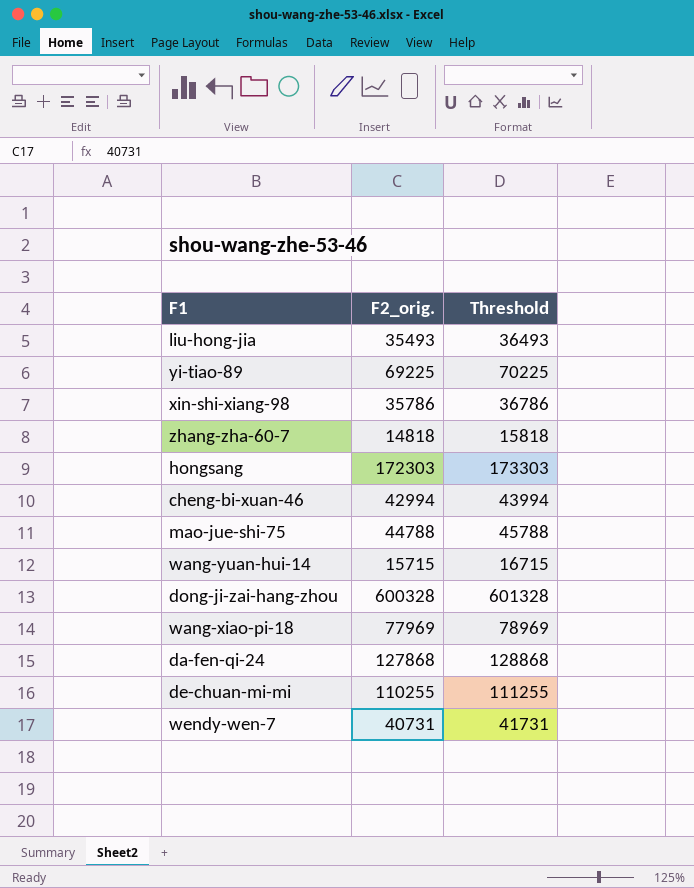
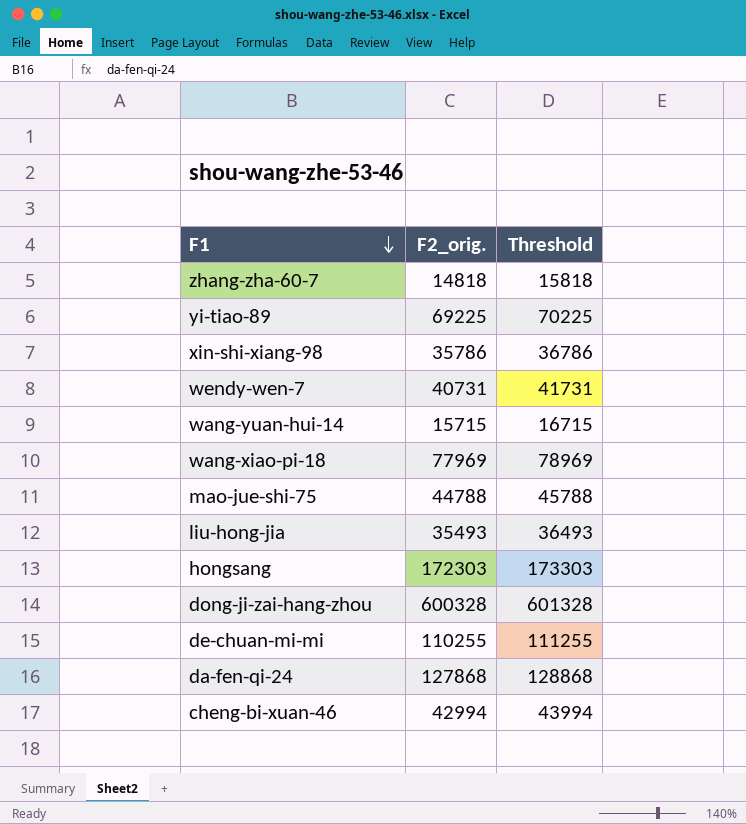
row order: none -> F1 descending

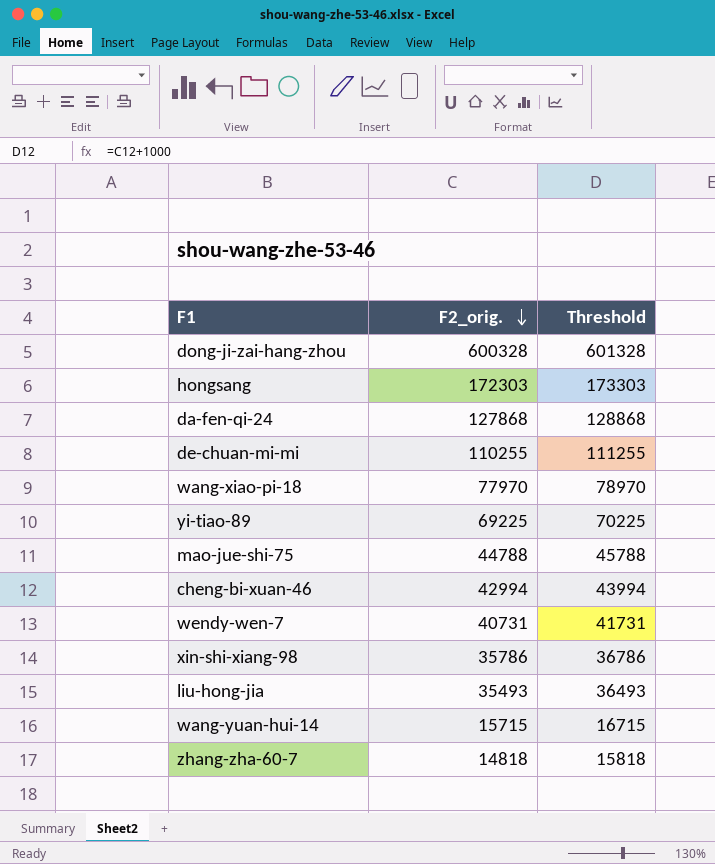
row order: F1 descending -> F2_orig. descending
wang-xiao-pi-18 | F2_orig.: 77969 -> 77970
wang-xiao-pi-18 | Threshold: 78969 -> 78970

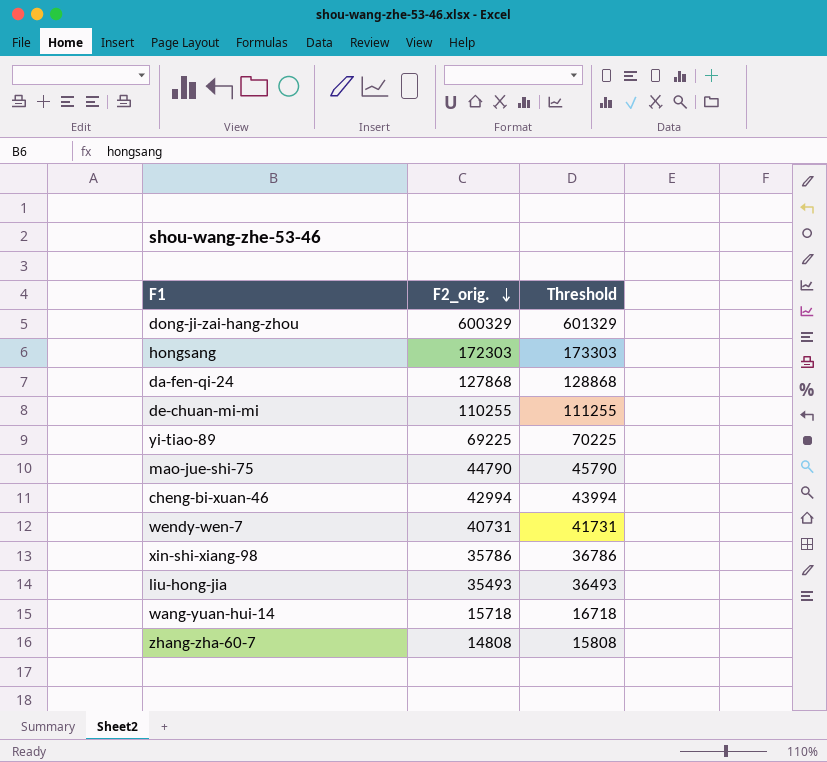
row wang-xiao-pi-18: 77970 | 78970 -> none
dong-ji-zai-hang-zhou | F2_orig.: 600328 -> 600329
dong-ji-zai-hang-zhou | Threshold: 601328 -> 601329
mao-jue-shi-75 | F2_orig.: 44788 -> 44790
mao-jue-shi-75 | Threshold: 45788 -> 45790
wang-yuan-hui-14 | F2_orig.: 15715 -> 15718
wang-yuan-hui-14 | Threshold: 16715 -> 16718
zhang-zha-60-7 | F2_orig.: 14818 -> 14808
zhang-zha-60-7 | Threshold: 15818 -> 15808

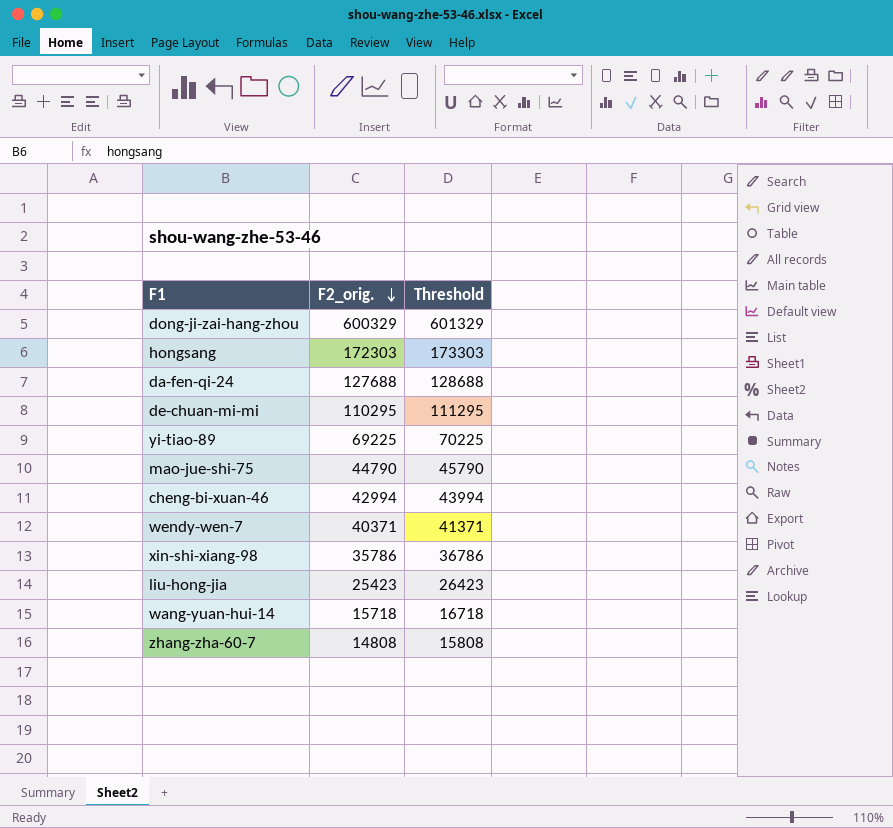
da-fen-qi-24 | F2_orig.: 127868 -> 127688
da-fen-qi-24 | Threshold: 128868 -> 128688
de-chuan-mi-mi | F2_orig.: 110255 -> 110295
de-chuan-mi-mi | Threshold: 111255 -> 111295
wendy-wen-7 | F2_orig.: 40731 -> 40371
wendy-wen-7 | Threshold: 41731 -> 41371
liu-hong-jia | F2_orig.: 35493 -> 25423
liu-hong-jia | Threshold: 36493 -> 26423

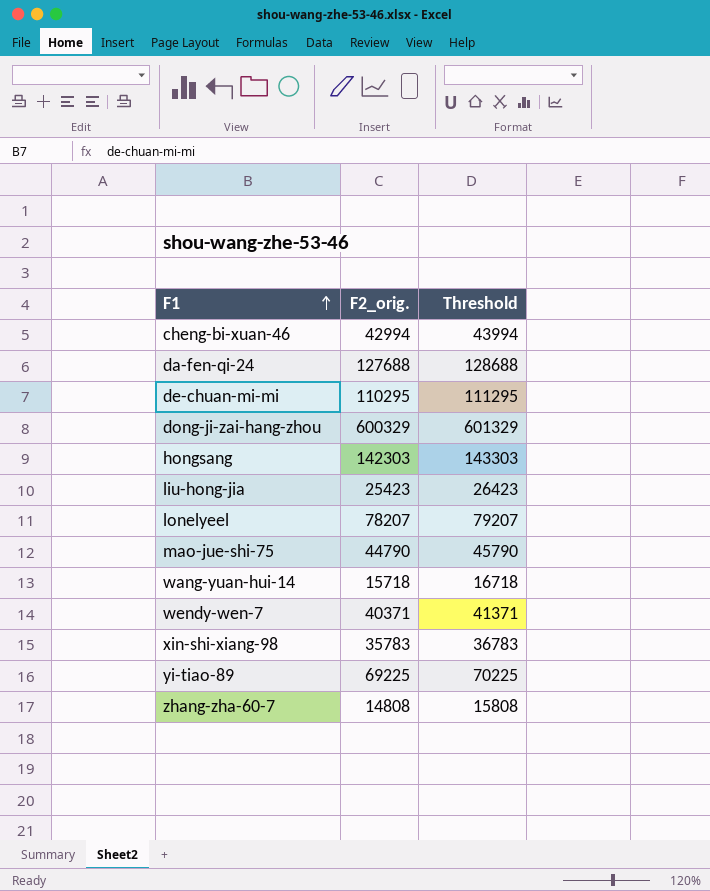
row order: F2_orig. descending -> F1 ascending
hongsang | F2_orig.: 172303 -> 142303
hongsang | Threshold: 173303 -> 143303
row lonelyeel: none -> 78207 | 79207
xin-shi-xiang-98 | F2_orig.: 35786 -> 35783
xin-shi-xiang-98 | Threshold: 36786 -> 36783

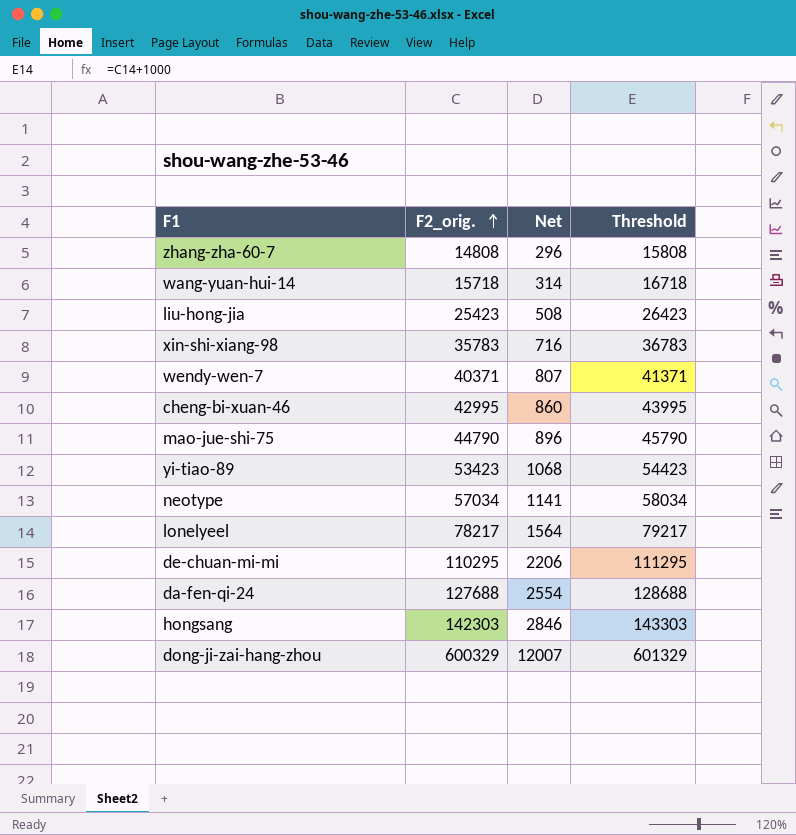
row order: F1 ascending -> F2_orig. ascending
column Net | formula: none -> [F2_orig.] * 0.02
cheng-bi-xuan-46 | F2_orig.: 42994 -> 42995
cheng-bi-xuan-46 | Threshold: 43994 -> 43995
yi-tiao-89 | F2_orig.: 69225 -> 53423
yi-tiao-89 | Threshold: 70225 -> 54423
row neotype: none -> 57034 | 1141 | 58034
lonelyeel | F2_orig.: 78207 -> 78217
lonelyeel | Threshold: 79207 -> 79217

